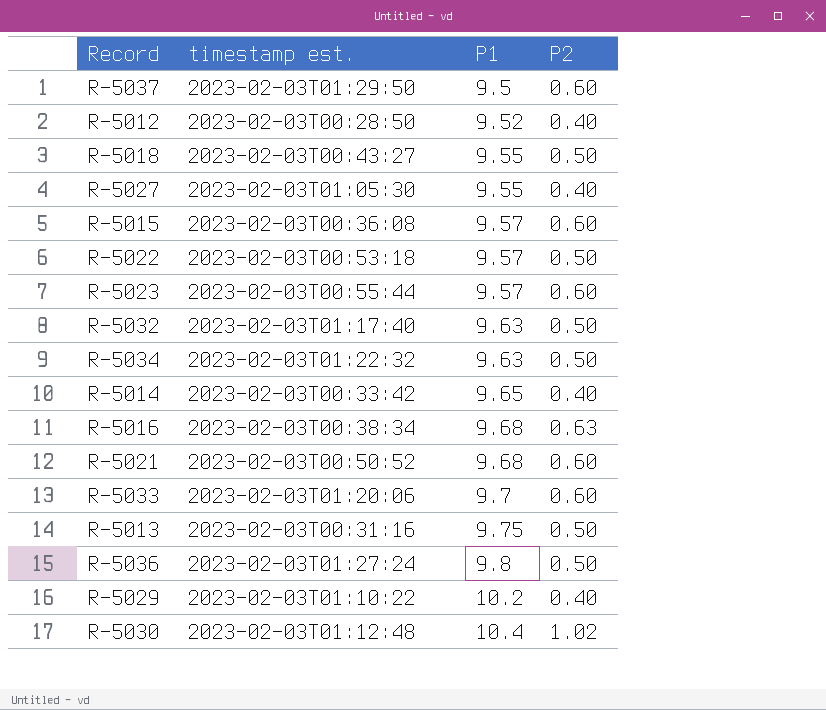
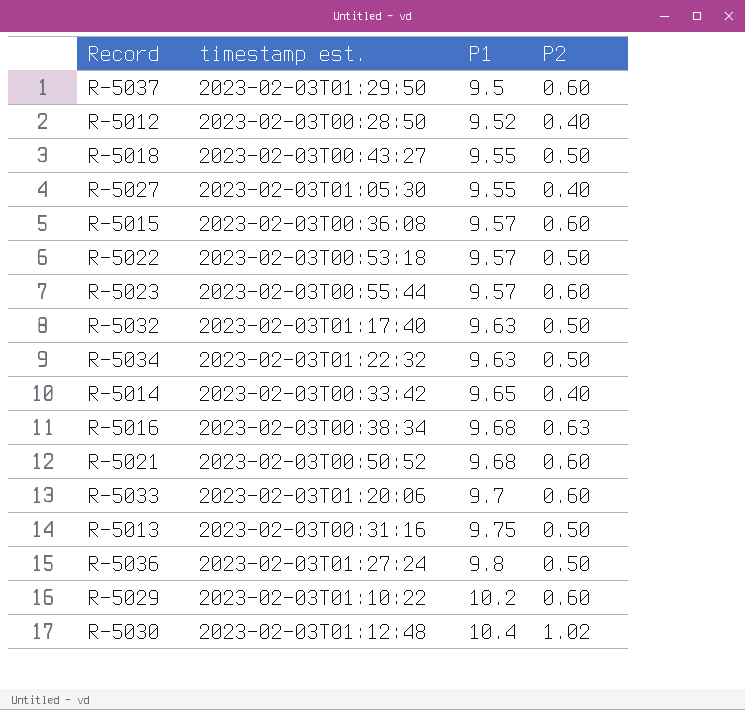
R-5029 | P2: 0.40 -> 0.60

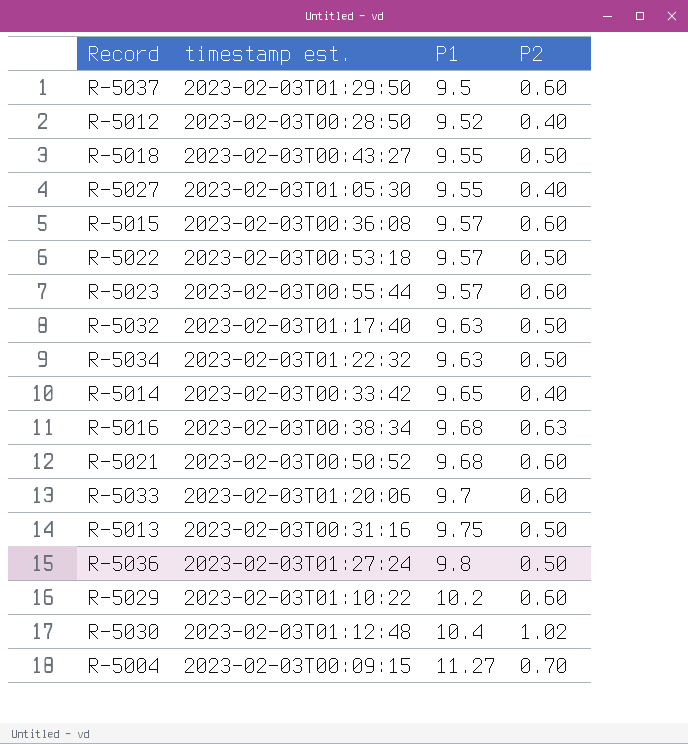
row R-5004: none -> 2023-02-03T00:09:15 | 11.27 | 0.70

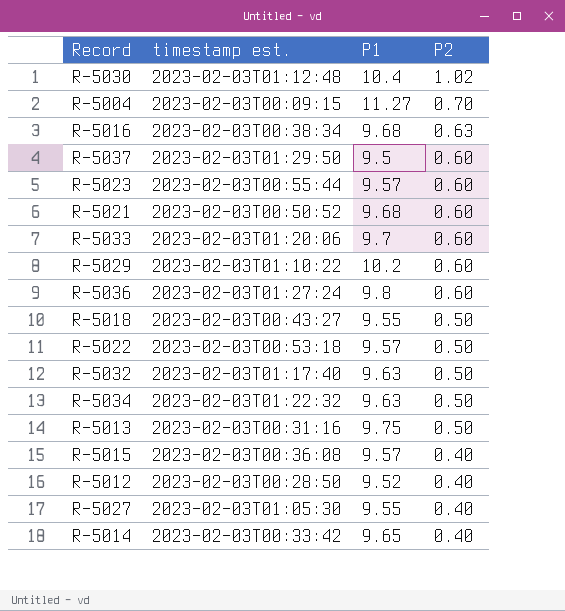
row order: P1 ascending -> P2 descending
R-5036 | P2: 0.50 -> 0.60
R-5015 | P2: 0.60 -> 0.40

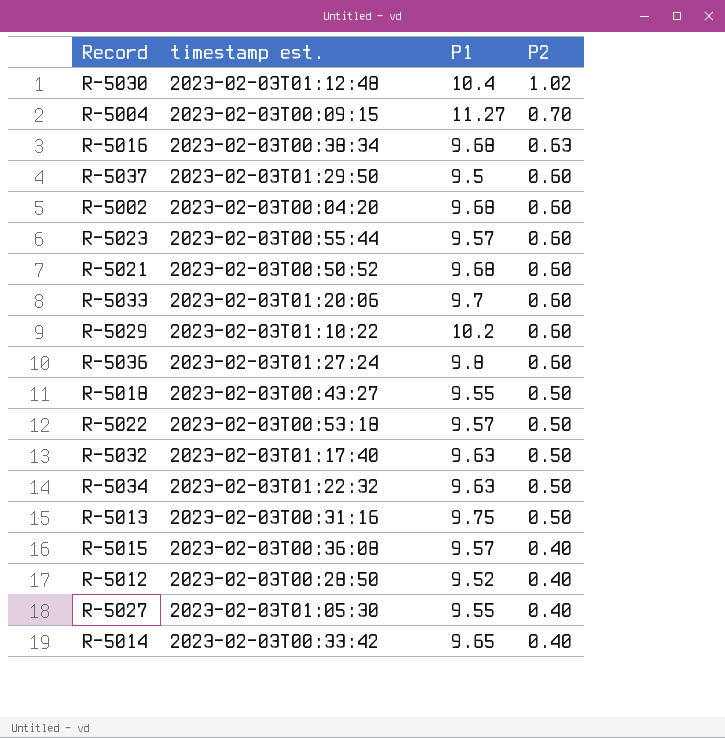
row R-5002: none -> 2023-02-03T00:04:20 | 9.68 | 0.60

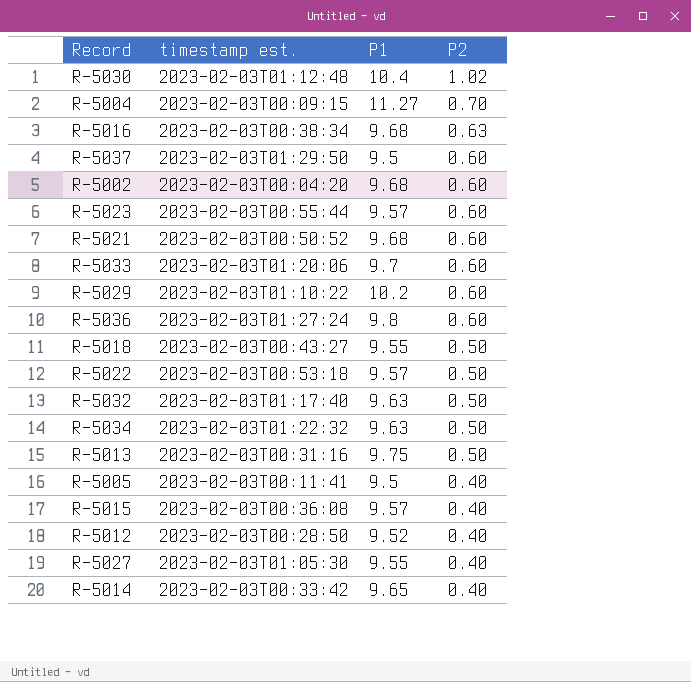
row R-5005: none -> 2023-02-03T00:11:41 | 9.5 | 0.40

